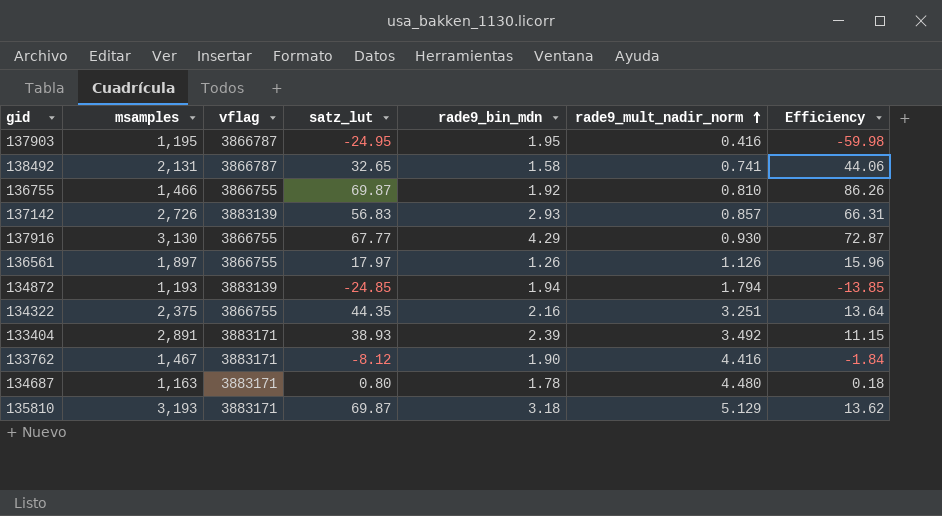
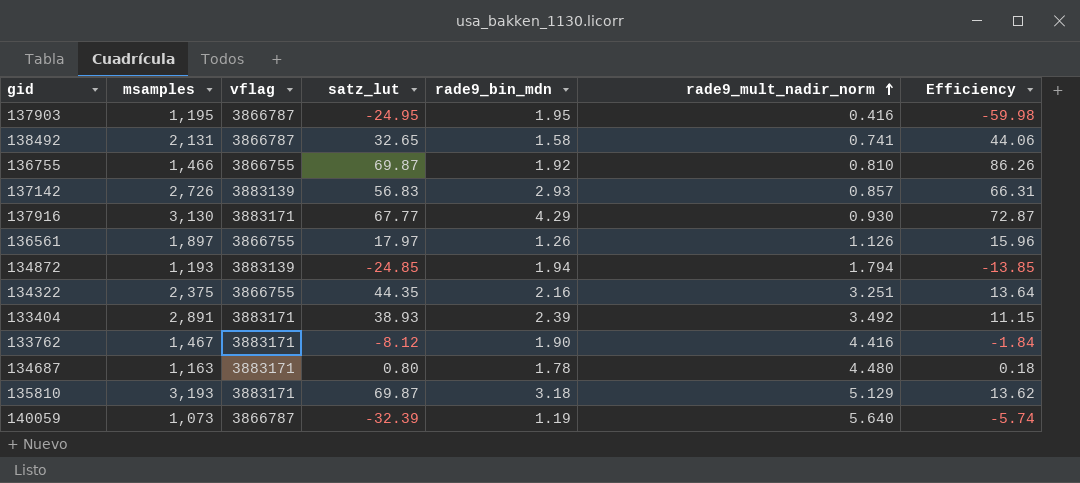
137916 | vflag: 3866755 -> 3883171
row 140059: none -> 1,073 | 3866787 | -32.39 | 1.19 | 5.640 | -5.74

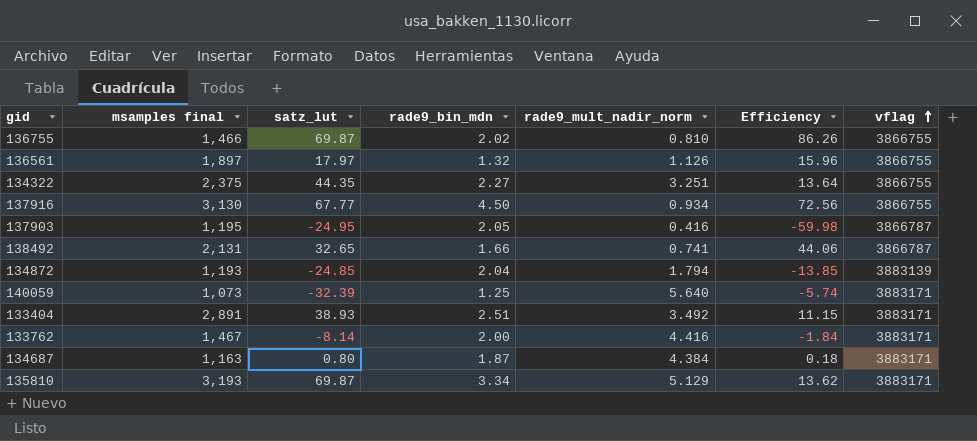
row order: rade9_mult_nadir_norm ascending -> vflag ascending
column name: msamples -> msamples final
column vflag | position: 3 -> 7
row 137142: 2,726 | 3883139 | 56.83 | 2.93 | 0.857 | 66.31 -> none
136755 | rade9_bin_mdn: 1.92 -> 2.02
136561 | rade9_bin_mdn: 1.26 -> 1.32
134322 | rade9_bin_mdn: 2.16 -> 2.27
137916 | rade9_bin_mdn: 4.29 -> 4.50
137916 | rade9_mult_nadir_norm: 0.930 -> 0.934
137916 | Efficiency: 72.87 -> 72.56
137916 | vflag: 3883171 -> 3866755
137903 | rade9_bin_mdn: 1.95 -> 2.05
138492 | rade9_bin_mdn: 1.58 -> 1.66
134872 | rade9_bin_mdn: 1.94 -> 2.04
140059 | rade9_bin_mdn: 1.19 -> 1.25
140059 | vflag: 3866787 -> 3883171
133404 | rade9_bin_mdn: 2.39 -> 2.51
133762 | satz_lut: -8.12 -> -8.14
133762 | rade9_bin_mdn: 1.90 -> 2.00
134687 | rade9_bin_mdn: 1.78 -> 1.87
134687 | rade9_mult_nadir_norm: 4.480 -> 4.384
135810 | rade9_bin_mdn: 3.18 -> 3.34

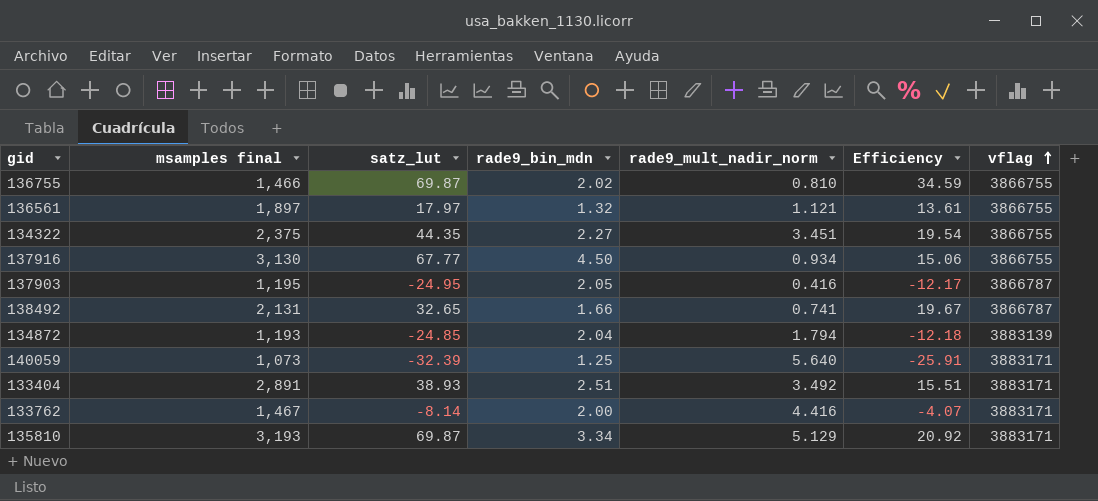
column Efficiency | formula: [satz_lut] / [rade9_mult_nadir_norm] -> [satz_lut] / [rade9_bin_mdn]
row 134687: 1,163 | 0.80 | 1.87 | 4.384 | 0.18 | 3883171 -> none
136561 | rade9_mult_nadir_norm: 1.126 -> 1.121
134322 | rade9_mult_nadir_norm: 3.251 -> 3.451

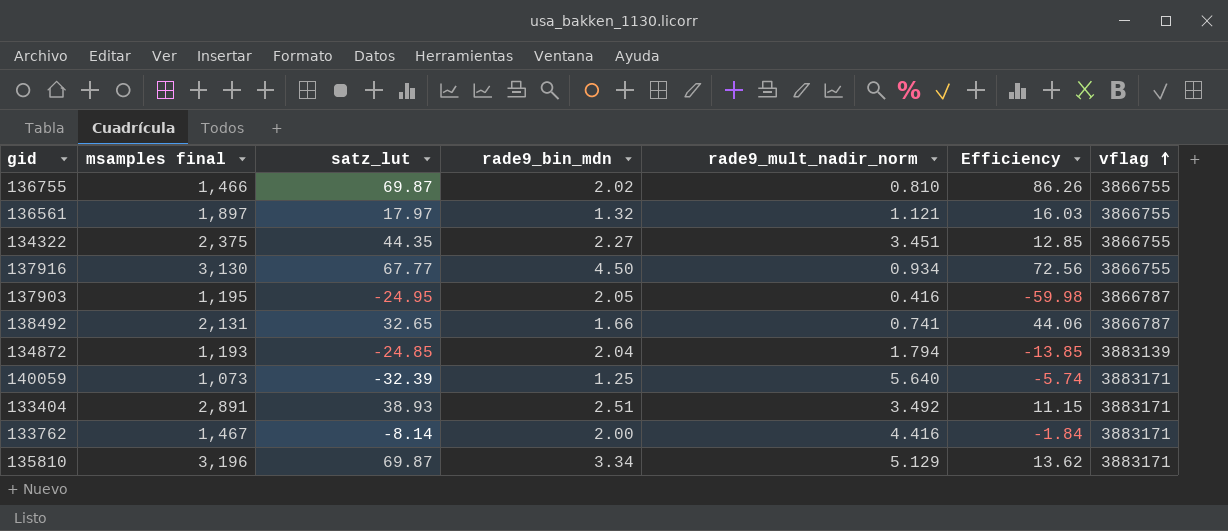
column Efficiency | formula: [satz_lut] / [rade9_bin_mdn] -> [satz_lut] / [rade9_mult_nadir_norm]
135810 | msamples final: 3,193 -> 3,196

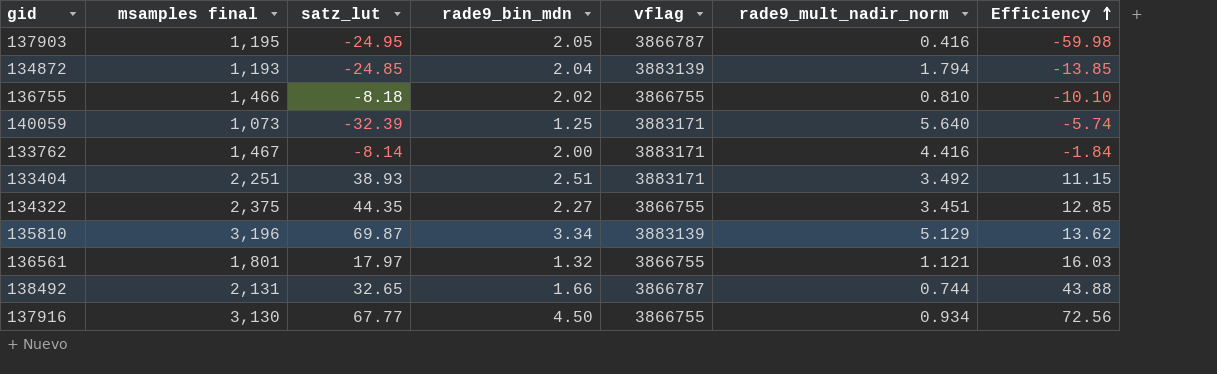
row order: vflag ascending -> Efficiency ascending
column vflag | position: 7 -> 5
136755 | satz_lut: 69.87 -> -8.18
136755 | Efficiency: 86.26 -> -10.10
133404 | msamples final: 2,891 -> 2,251
135810 | vflag: 3883171 -> 3883139
136561 | msamples final: 1,897 -> 1,801
138492 | rade9_mult_nadir_norm: 0.741 -> 0.744
138492 | Efficiency: 44.06 -> 43.88

